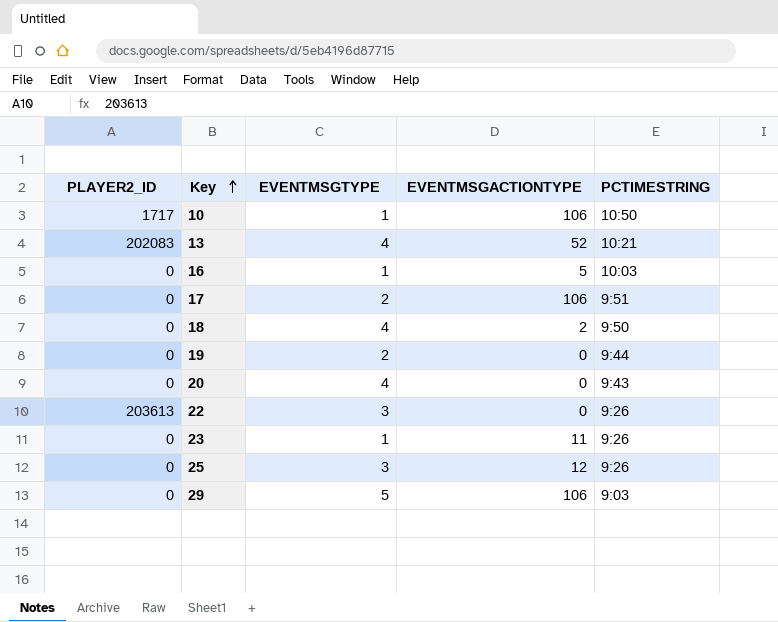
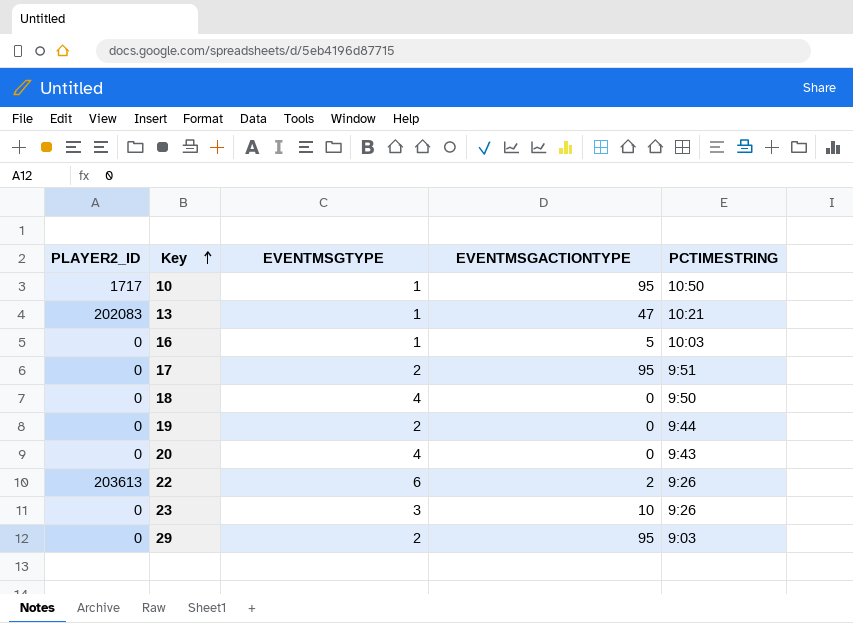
row 25: 0 | 3 | 12 | 9:26 -> none
10 | EVENTMSGACTIONTYPE: 106 -> 95
13 | EVENTMSGTYPE: 4 -> 1
13 | EVENTMSGACTIONTYPE: 52 -> 47
17 | EVENTMSGACTIONTYPE: 106 -> 95
18 | EVENTMSGACTIONTYPE: 2 -> 0
22 | EVENTMSGTYPE: 3 -> 6
22 | EVENTMSGACTIONTYPE: 0 -> 2
23 | EVENTMSGTYPE: 1 -> 3
23 | EVENTMSGACTIONTYPE: 11 -> 10
29 | EVENTMSGTYPE: 5 -> 2
29 | EVENTMSGACTIONTYPE: 106 -> 95

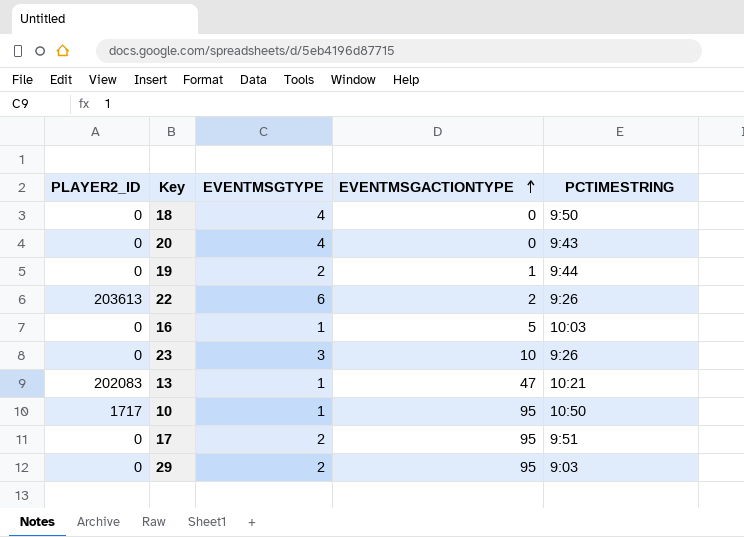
row order: Key ascending -> EVENTMSGACTIONTYPE ascending
19 | EVENTMSGACTIONTYPE: 0 -> 1

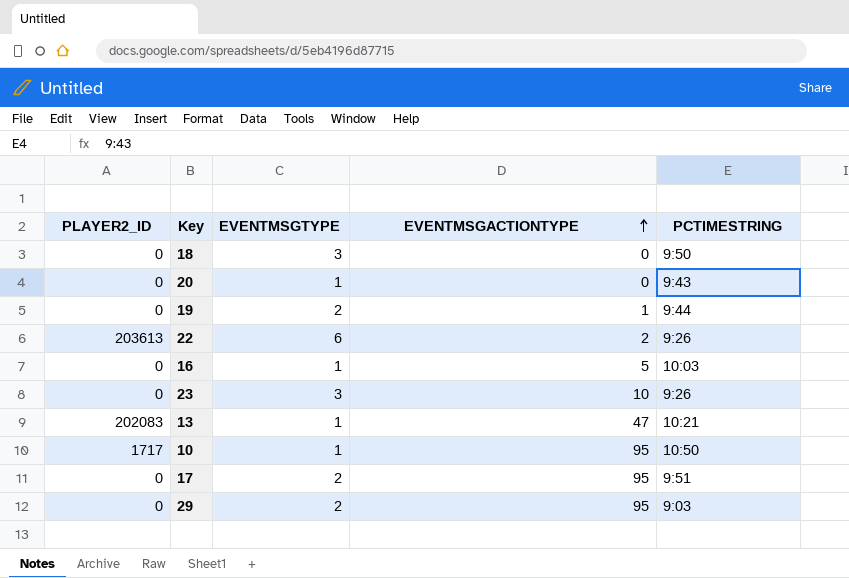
18 | EVENTMSGTYPE: 4 -> 3
20 | EVENTMSGTYPE: 4 -> 1

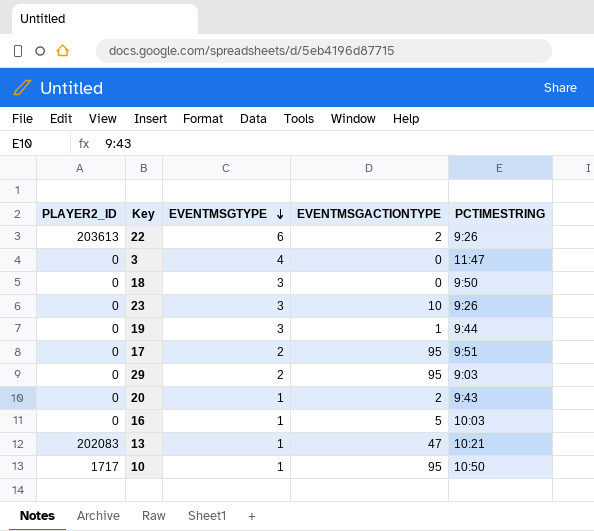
row order: EVENTMSGACTIONTYPE ascending -> EVENTMSGTYPE descending
row 3: none -> 0 | 4 | 0 | 11:47
19 | EVENTMSGTYPE: 2 -> 3
20 | EVENTMSGACTIONTYPE: 0 -> 2

